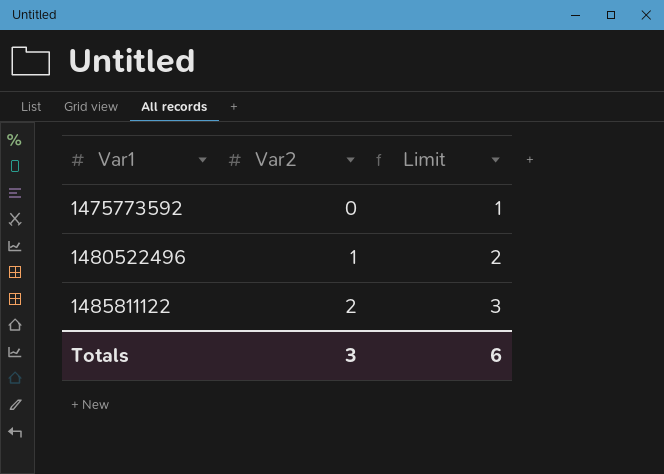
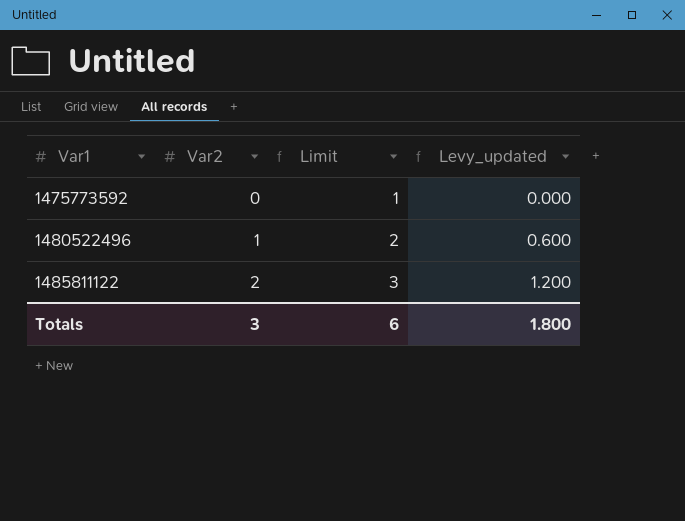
column Levy_updated | formula: none -> [Var2] * 0.6

